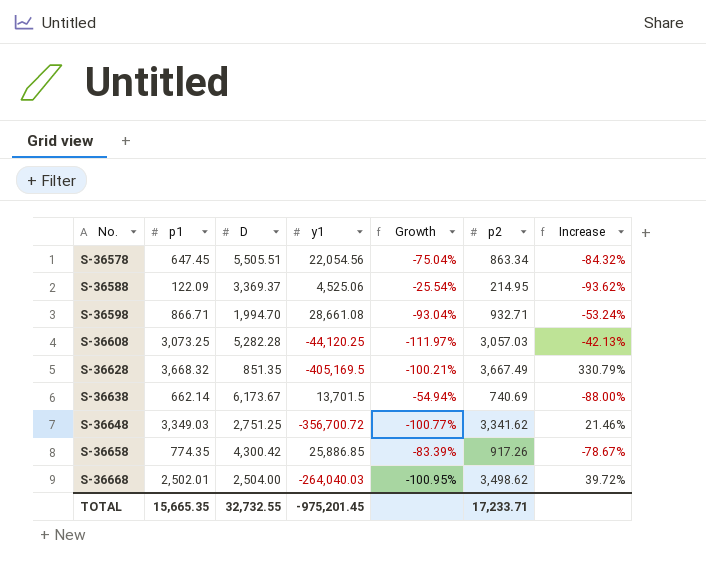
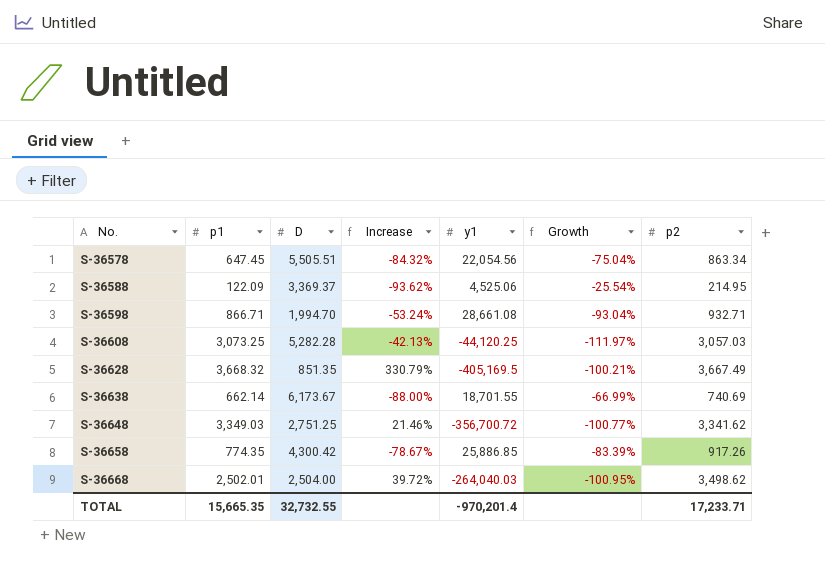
column Increase | position: 7 -> 4
S-36638 | y1: 13,701.5 -> 18,701.55
S-36638 | Growth: -54.94% -> -66.99%
TOTAL | y1: -975,201.45 -> -970,201.4

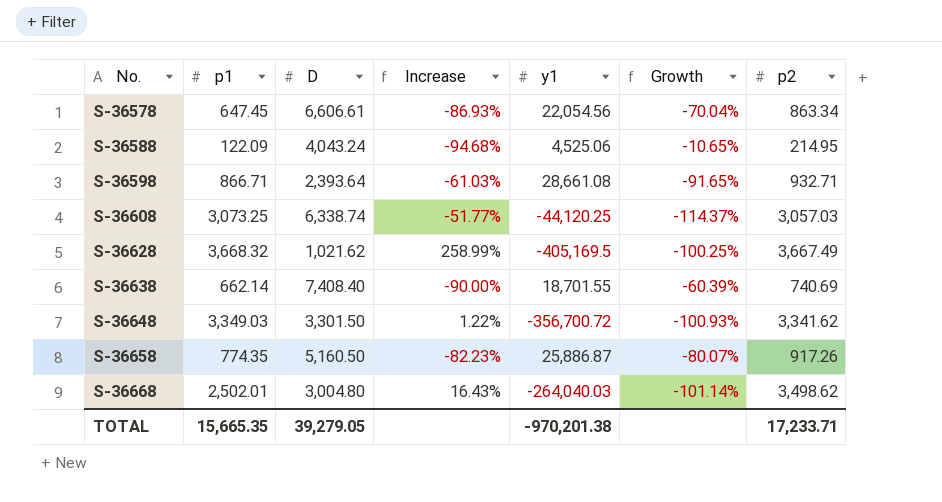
S-36578 | D: 5,505.51 -> 6,606.61
S-36578 | Increase: -84.32% -> -86.93%
S-36578 | Growth: -75.04% -> -70.04%
S-36588 | D: 3,369.37 -> 4,043.24
S-36588 | Increase: -93.62% -> -94.68%
S-36588 | Growth: -25.54% -> -10.65%
S-36598 | D: 1,994.70 -> 2,393.64
S-36598 | Increase: -53.24% -> -61.03%
S-36598 | Growth: -93.04% -> -91.65%
S-36608 | D: 5,282.28 -> 6,338.74
S-36608 | Increase: -42.13% -> -51.77%
S-36608 | Growth: -111.97% -> -114.37%
S-36628 | D: 851.35 -> 1,021.62
S-36628 | Increase: 330.79% -> 258.99%
S-36628 | Growth: -100.21% -> -100.25%
S-36638 | D: 6,173.67 -> 7,408.40
S-36638 | Increase: -88.00% -> -90.00%
S-36638 | Growth: -66.99% -> -60.39%
S-36648 | D: 2,751.25 -> 3,301.50
S-36648 | Increase: 21.46% -> 1.22%
S-36648 | Growth: -100.77% -> -100.93%
S-36658 | D: 4,300.42 -> 5,160.50
S-36658 | Increase: -78.67% -> -82.23%
S-36658 | y1: 25,886.85 -> 25,886.87
S-36658 | Growth: -83.39% -> -80.07%
S-36668 | D: 2,504.00 -> 3,004.80
S-36668 | Increase: 39.72% -> 16.43%
S-36668 | Growth: -100.95% -> -101.14%
TOTAL | D: 32,732.55 -> 39,279.05
TOTAL | y1: -970,201.4 -> -970,201.38

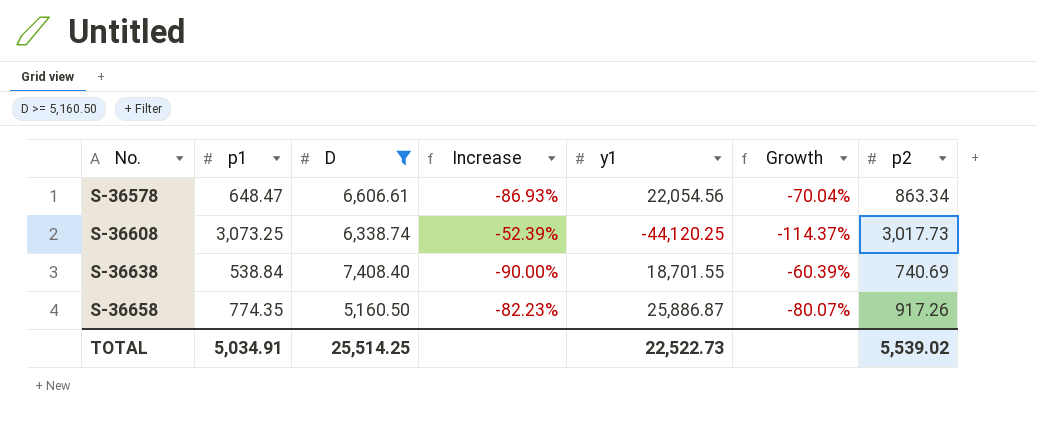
filter: none -> D >= 5,160.50
S-36578 | p1: 647.45 -> 648.47
S-36608 | Increase: -51.77% -> -52.39%
S-36608 | p2: 3,057.03 -> 3,017.73
S-36638 | p1: 662.14 -> 538.84
TOTAL | p1: 15,665.35 -> 5,034.91
TOTAL | D: 39,279.05 -> 25,514.25
TOTAL | y1: -970,201.38 -> 22,522.73
TOTAL | p2: 17,233.71 -> 5,539.02

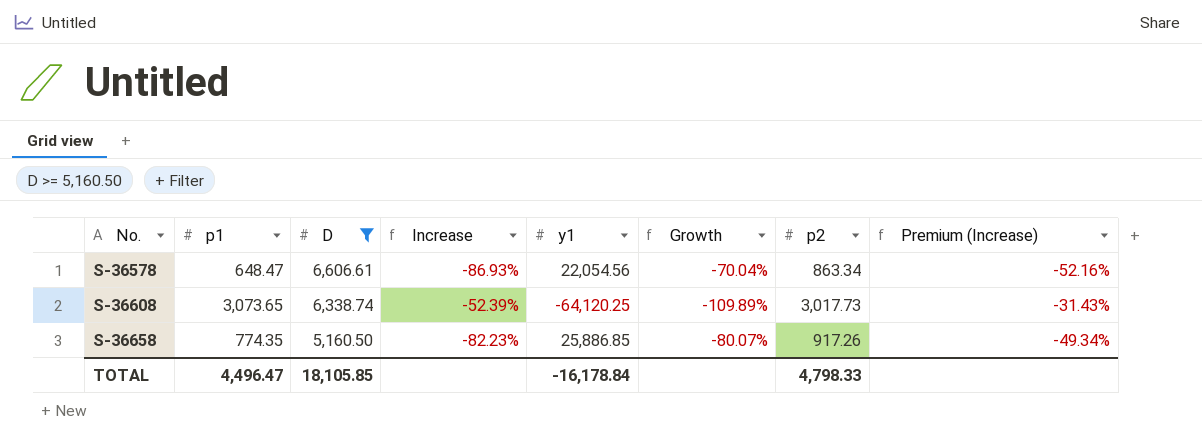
column Premium (Increase) | formula: none -> [Increase] * 0.6
row S-36638: 538.84 | 7,408.40 | -90.00% | 18,701.55 | -60.39% | 740.69 -> none
S-36608 | p1: 3,073.25 -> 3,073.65
S-36608 | y1: -44,120.25 -> -64,120.25
S-36608 | Growth: -114.37% -> -109.89%
S-36658 | y1: 25,886.87 -> 25,886.85
TOTAL | p1: 5,034.91 -> 4,496.47
TOTAL | D: 25,514.25 -> 18,105.85
TOTAL | y1: 22,522.73 -> -16,178.84
TOTAL | p2: 5,539.02 -> 4,798.33

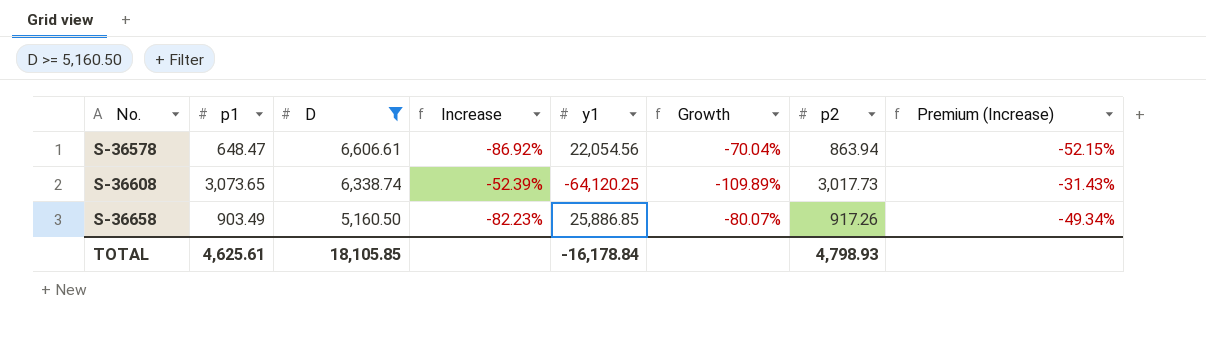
S-36578 | Increase: -86.93% -> -86.92%
S-36578 | p2: 863.34 -> 863.94
S-36578 | Premium (Increase): -52.16% -> -52.15%
S-36658 | p1: 774.35 -> 903.49
TOTAL | p1: 4,496.47 -> 4,625.61
TOTAL | p2: 4,798.33 -> 4,798.93

